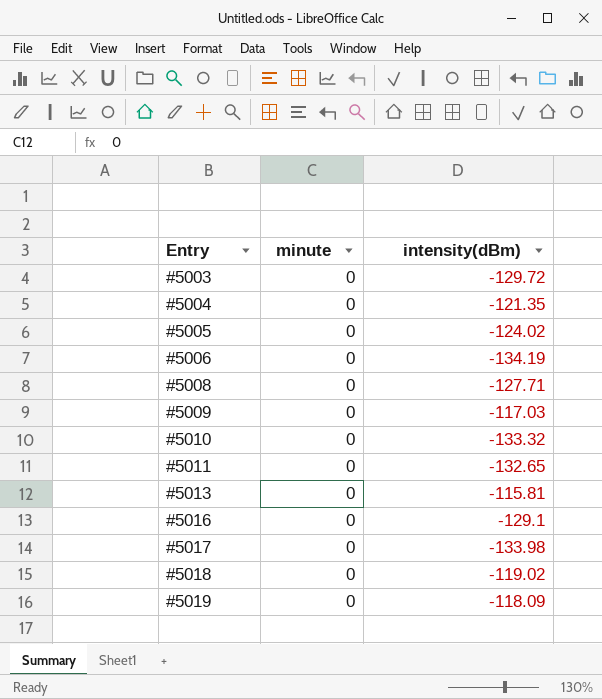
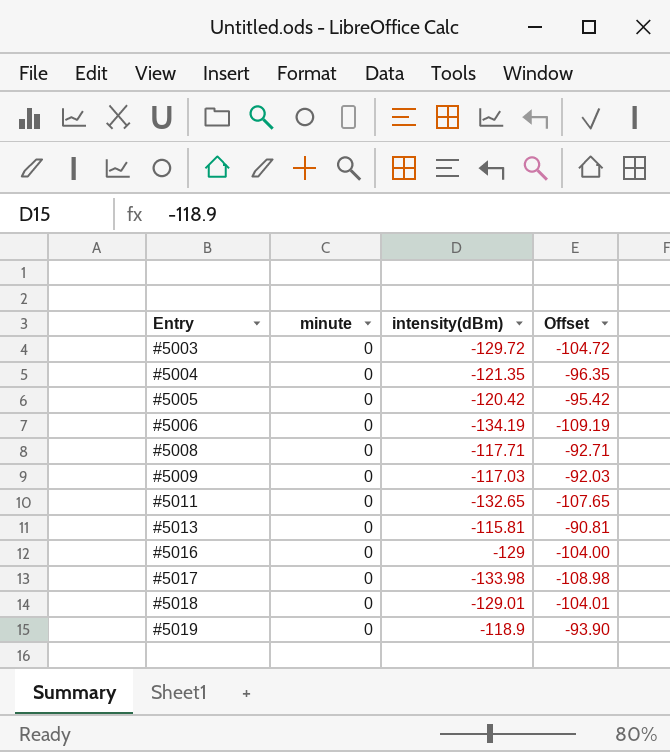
column Offset | formula: none -> [intensity(dBm)] + 25
row #5010: 0 | -133.32 -> none
#5005 | intensity(dBm): -124.02 -> -120.42
#5008 | intensity(dBm): -127.71 -> -117.71
#5016 | intensity(dBm): -129.1 -> -129
#5018 | intensity(dBm): -119.02 -> -129.01
#5019 | intensity(dBm): -118.09 -> -118.9

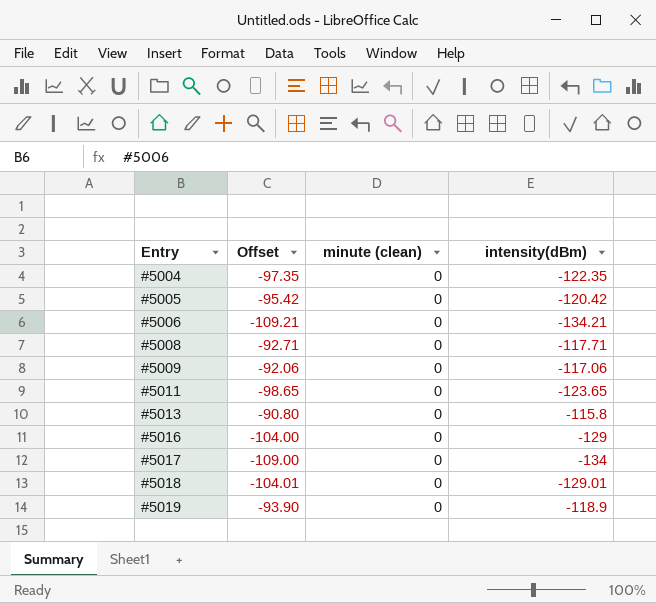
column Offset | position: 4 -> 2
column name: minute -> minute (clean)
row #5003: 0 | -129.72 | -104.72 -> none
#5004 | Offset: -96.35 -> -97.35
#5004 | intensity(dBm): -121.35 -> -122.35
#5006 | Offset: -109.19 -> -109.21
#5006 | intensity(dBm): -134.19 -> -134.21
#5009 | Offset: -92.03 -> -92.06
#5009 | intensity(dBm): -117.03 -> -117.06
#5011 | Offset: -107.65 -> -98.65
#5011 | intensity(dBm): -132.65 -> -123.65
#5013 | Offset: -90.81 -> -90.80
#5013 | intensity(dBm): -115.81 -> -115.8
#5017 | Offset: -108.98 -> -109.00
#5017 | intensity(dBm): -133.98 -> -134

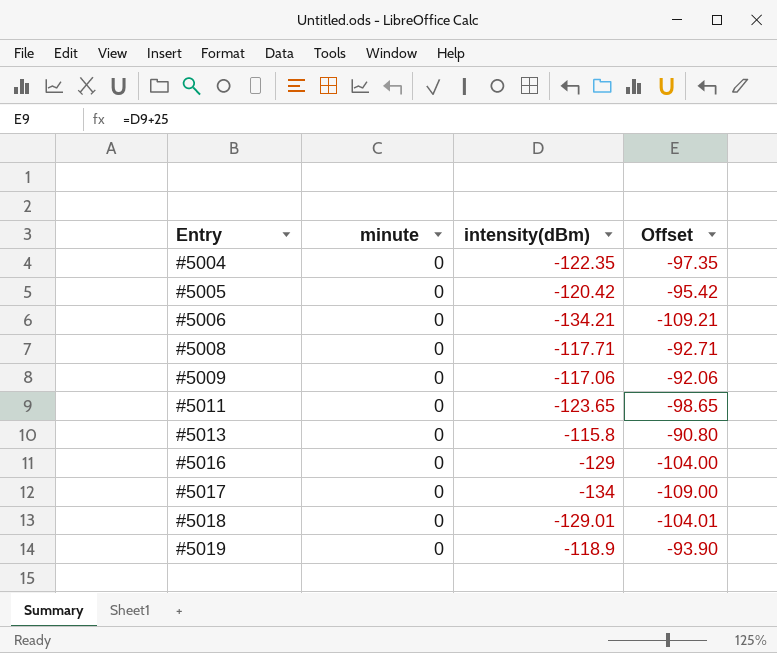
column name: minute (clean) -> minute
column Offset | position: 2 -> 4

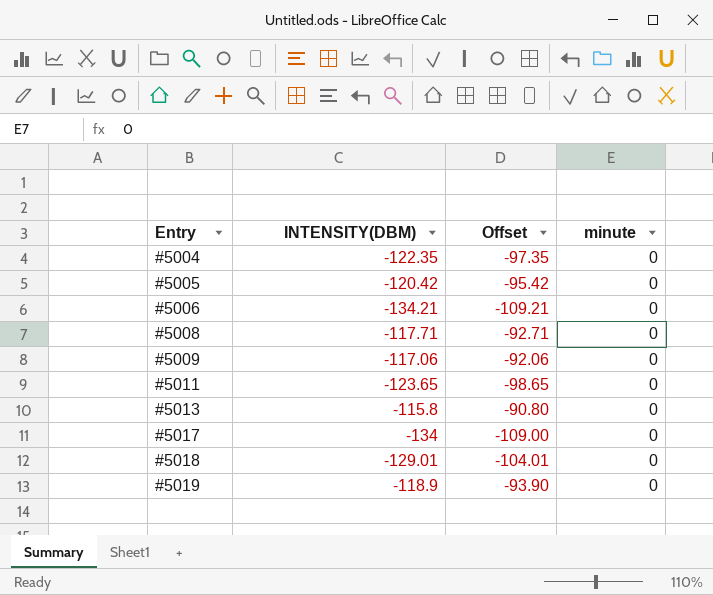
column name: intensity(dBm) -> INTENSITY(DBM)
column minute | position: 2 -> 4
row #5016: 0 | -129 | -104.00 -> none

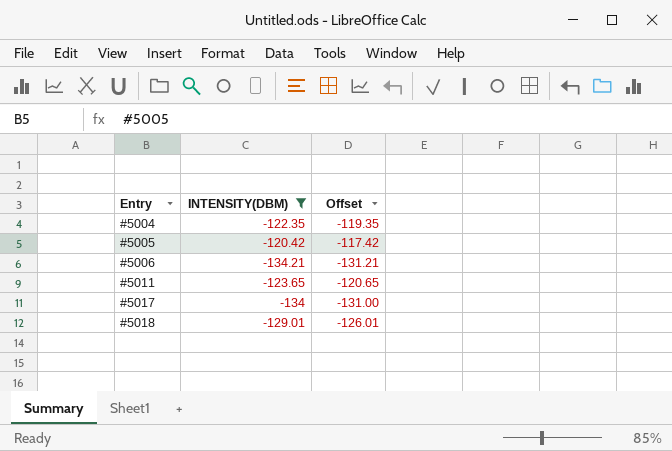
filter: none -> INTENSITY(DBM) <= -120.42
column minute | position: 4 -> none
column Offset | formula: [INTENSITY(DBM)] + 25 -> [INTENSITY(DBM)] + 3

